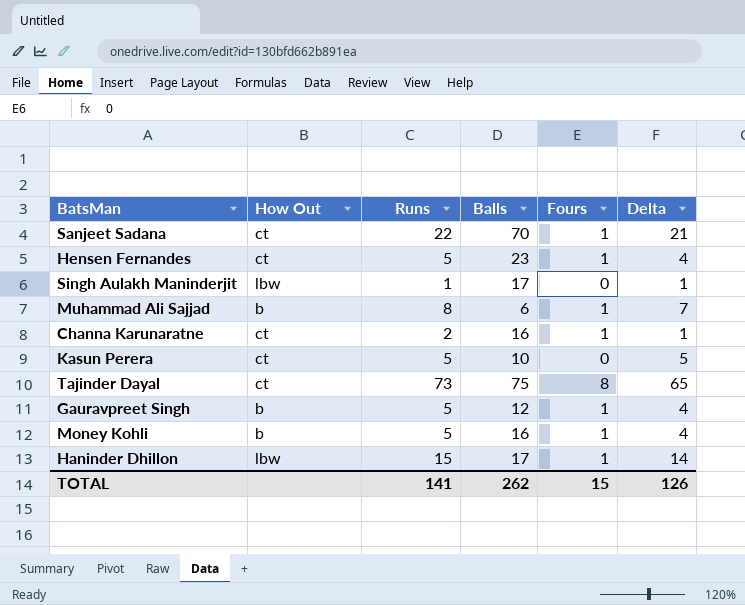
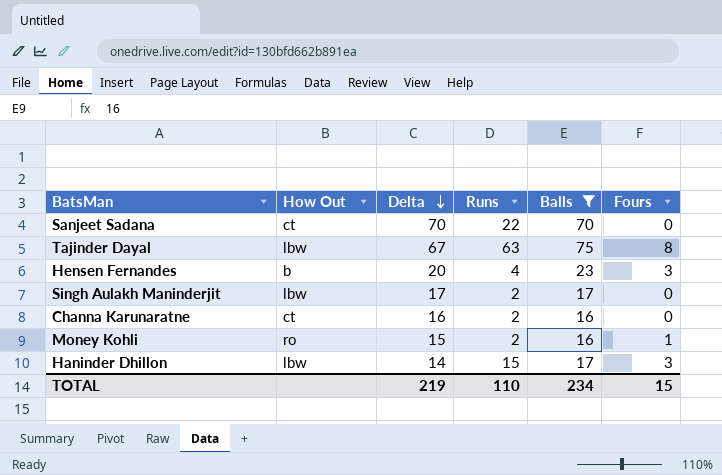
filter: none -> Balls >= 16
row order: none -> Delta descending
column Delta | formula: [Runs] - [Fours] -> [Balls] - [Fours]
column Delta | position: 6 -> 3
Sanjeet Sadana | Fours: 1 -> 0
Tajinder Dayal | How Out: ct -> lbw
Tajinder Dayal | Runs: 73 -> 63
Hensen Fernandes | How Out: ct -> b
Hensen Fernandes | Runs: 5 -> 4
Hensen Fernandes | Fours: 1 -> 3
Singh Aulakh Maninderjit | Runs: 1 -> 2
Channa Karunaratne | Fours: 1 -> 0
Money Kohli | How Out: b -> ro
Money Kohli | Runs: 5 -> 2
Haninder Dhillon | Fours: 1 -> 3
TOTAL | Delta: 126 -> 219
TOTAL | Runs: 141 -> 110
TOTAL | Balls: 262 -> 234

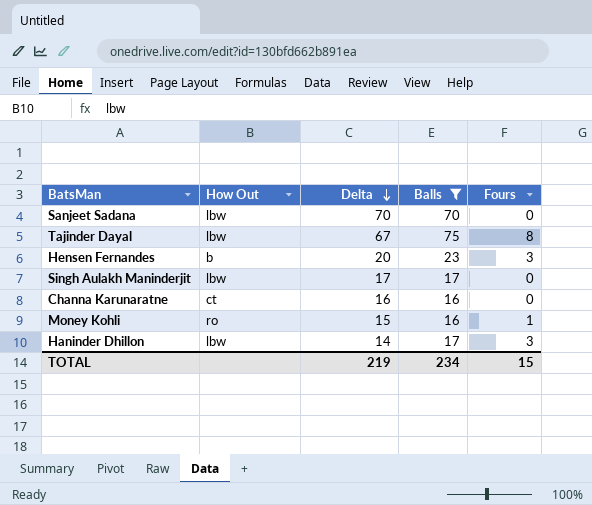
column Runs | position: 4 -> none
Sanjeet Sadana | How Out: ct -> lbw

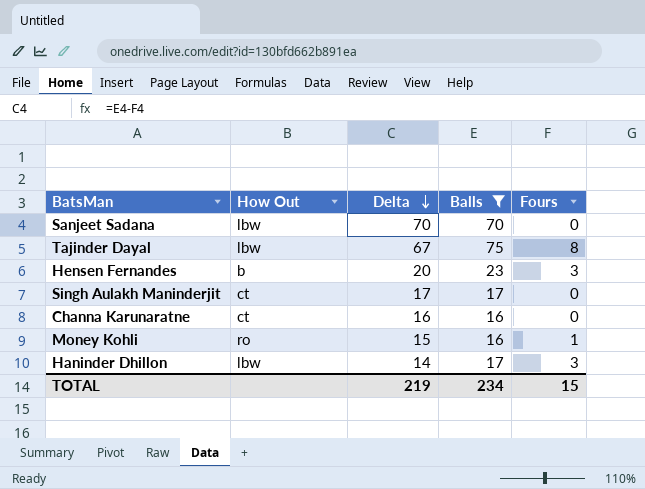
Singh Aulakh Maninderjit | How Out: lbw -> ct

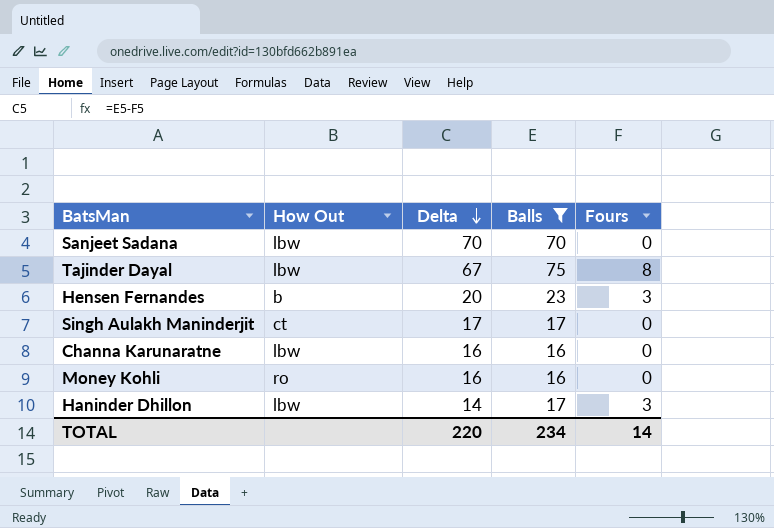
Channa Karunaratne | How Out: ct -> lbw
Money Kohli | Delta: 15 -> 16
Money Kohli | Fours: 1 -> 0
TOTAL | Delta: 219 -> 220
TOTAL | Fours: 15 -> 14

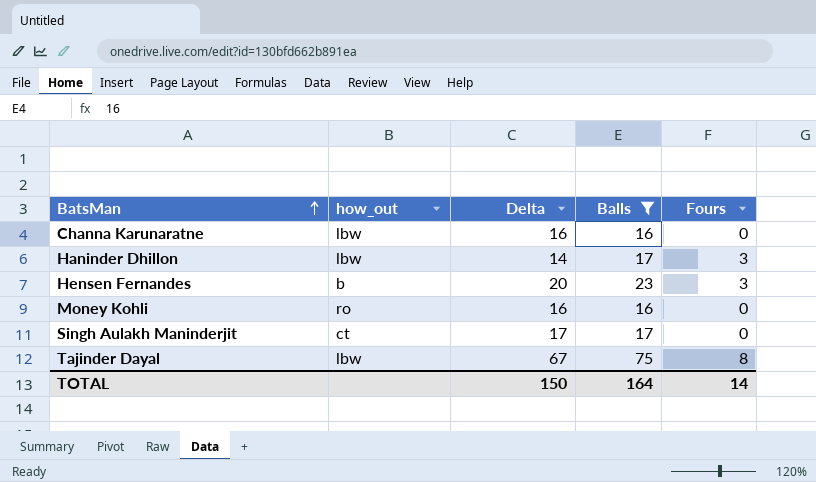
row order: Delta descending -> BatsMan ascending
column name: How Out -> how_out
row Sanjeet Sadana: lbw | 70 | 70 | 0 -> none
TOTAL | Delta: 220 -> 150
TOTAL | Balls: 234 -> 164

